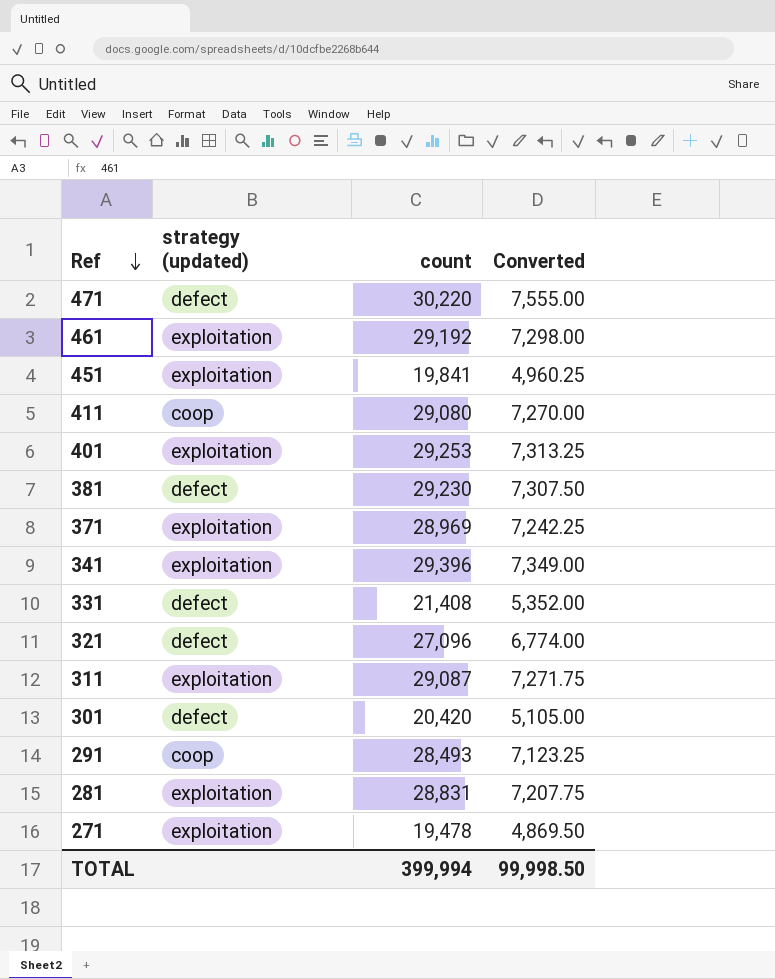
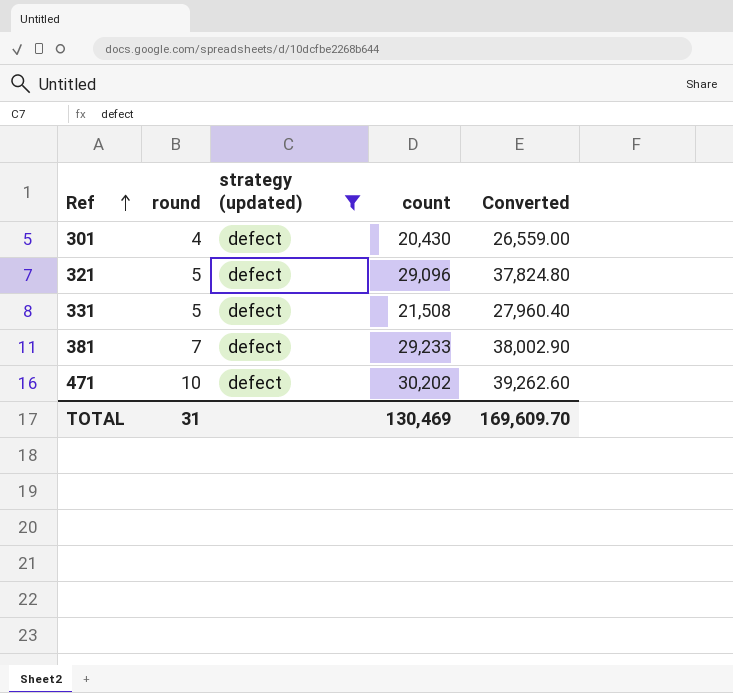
filter: none -> strategy (updated) = defect
row order: Ref descending -> Ref ascending
column round | position: none -> 2
column Converted | formula: [count] * 0.25 -> [count] * 1.3
301 | count: 20,420 -> 20,430
321 | count: 27,096 -> 29,096
331 | count: 21,408 -> 21,508
381 | count: 29,230 -> 29,233
471 | count: 30,220 -> 30,202
TOTAL | count: 399,994 -> 130,469
TOTAL | Converted: 99,998.50 -> 169,609.70

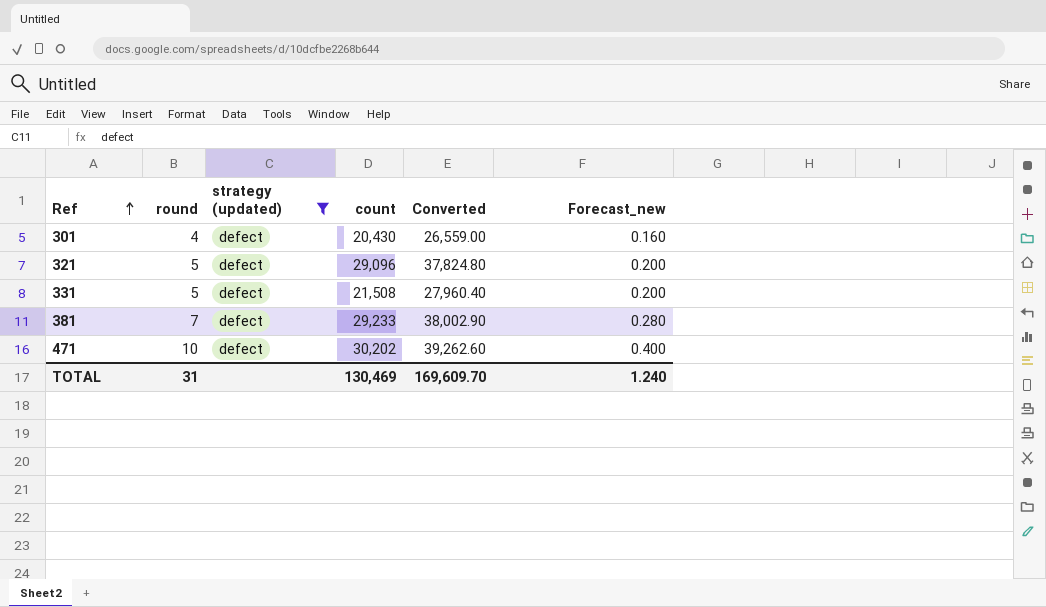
column Forecast_new | formula: none -> [round] * 0.04

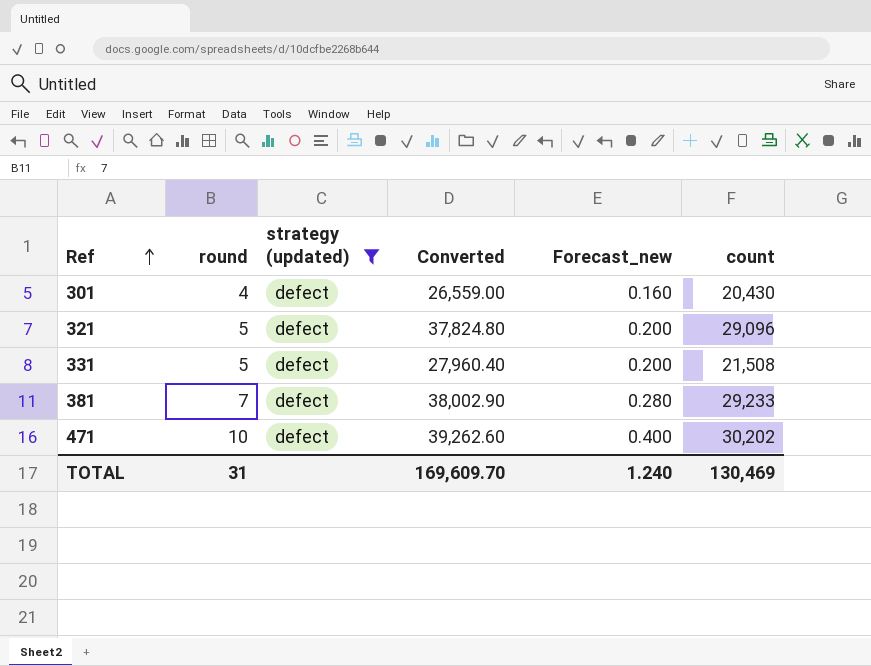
column count | position: 4 -> 6

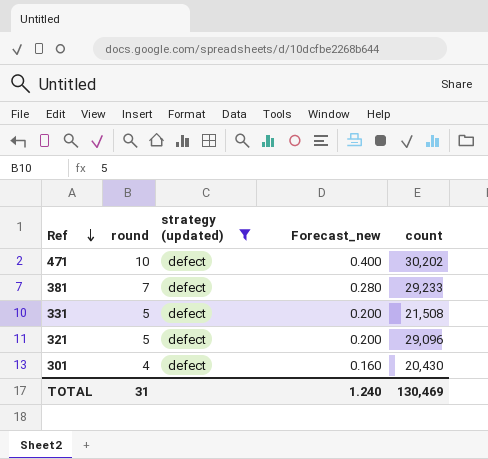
row order: Ref ascending -> Ref descending
column Converted | formula: [count] * 1.3 -> none

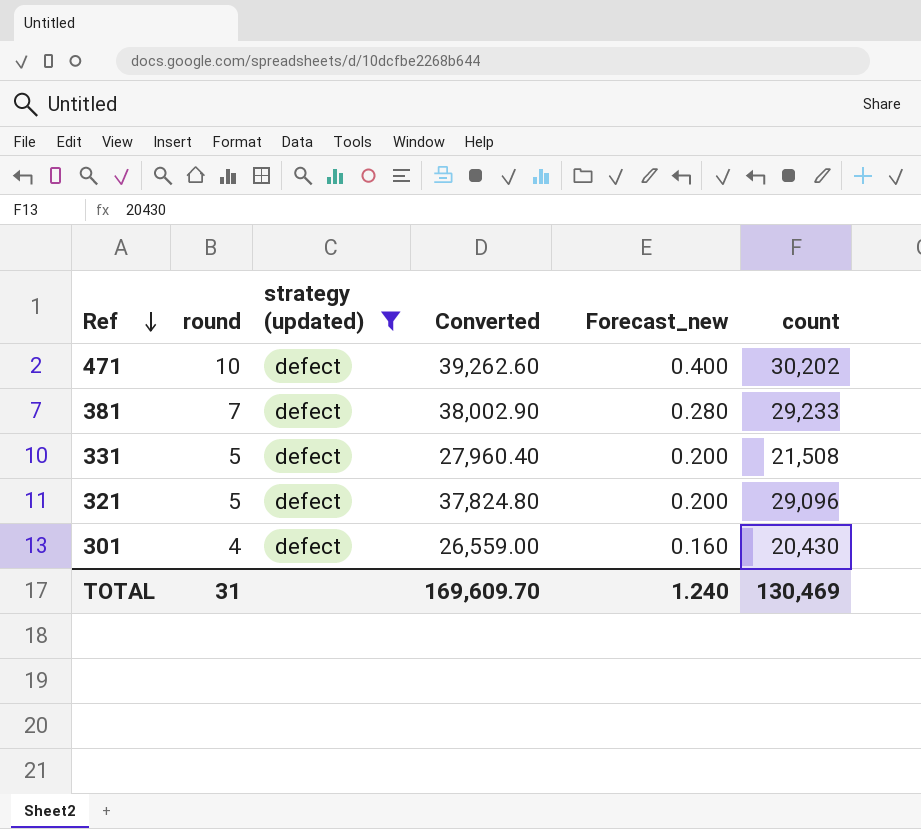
column Converted | formula: none -> [count] * 1.3

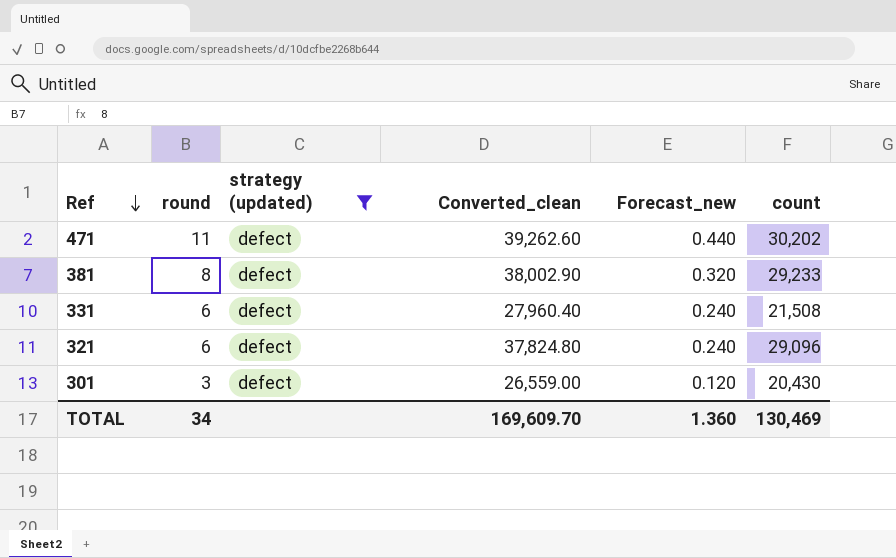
column name: Converted -> Converted_clean
471 | round: 10 -> 11
471 | Forecast_new: 0.400 -> 0.440
381 | round: 7 -> 8
381 | Forecast_new: 0.280 -> 0.320
331 | round: 5 -> 6
331 | Forecast_new: 0.200 -> 0.240
321 | round: 5 -> 6
321 | Forecast_new: 0.200 -> 0.240
301 | round: 4 -> 3
301 | Forecast_new: 0.160 -> 0.120
TOTAL | round: 31 -> 34
TOTAL | Forecast_new: 1.240 -> 1.360

